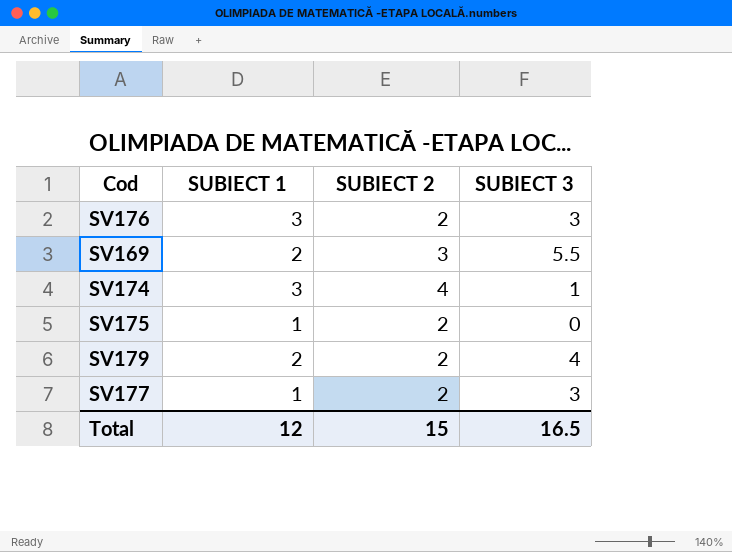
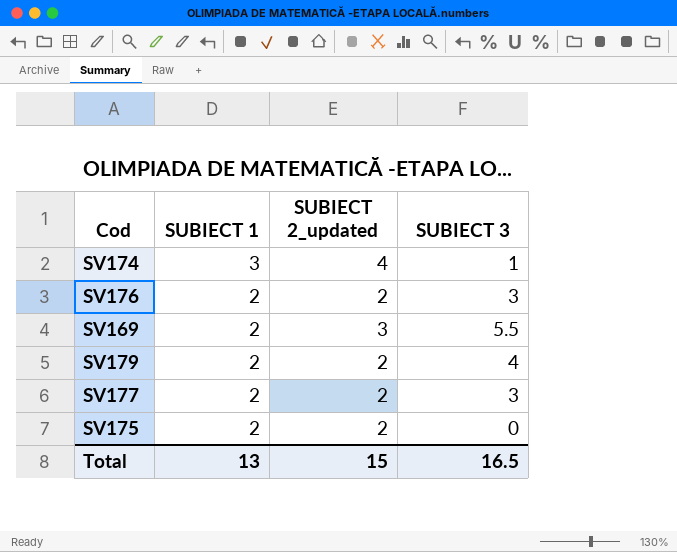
row order: none -> SUBIECT 1 descending
column name: SUBIECT 2 -> SUBIECT 2_updated
SV176 | SUBIECT 1: 3 -> 2
SV177 | SUBIECT 1: 1 -> 2
SV175 | SUBIECT 1: 1 -> 2
Total | SUBIECT 1: 12 -> 13

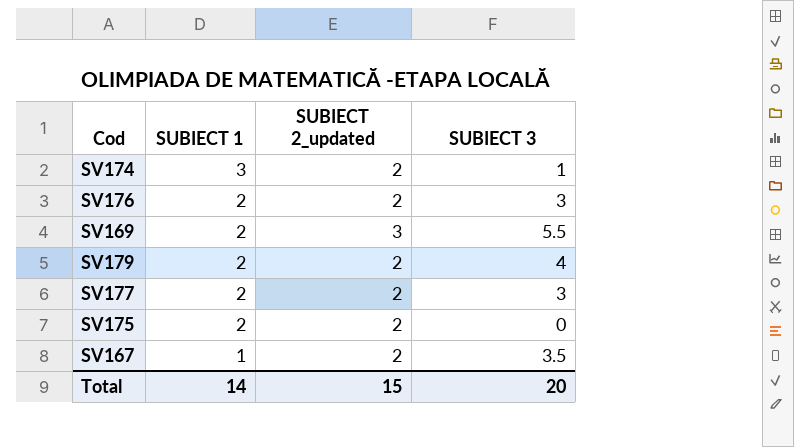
SV174 | SUBIECT 2_updated: 4 -> 2
row SV167: none -> 1 | 2 | 3.5
Total | SUBIECT 1: 13 -> 14
Total | SUBIECT 3: 16.5 -> 20

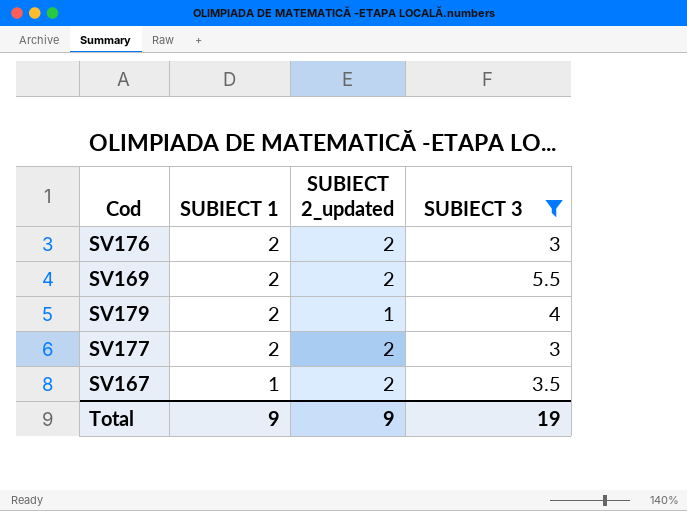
filter: none -> SUBIECT 3 >= 3
SV169 | SUBIECT 2_updated: 3 -> 2
SV179 | SUBIECT 2_updated: 2 -> 1
Total | SUBIECT 1: 14 -> 9
Total | SUBIECT 2_updated: 15 -> 9
Total | SUBIECT 3: 20 -> 19

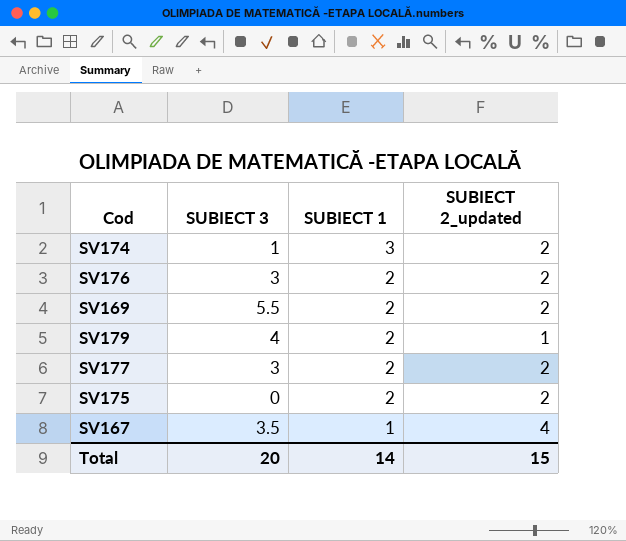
filter: SUBIECT 3 >= 3 -> none
column SUBIECT 3 | position: 4 -> 2
SV167 | SUBIECT 2_updated: 2 -> 4
Total | SUBIECT 3: 19 -> 20
Total | SUBIECT 1: 9 -> 14
Total | SUBIECT 2_updated: 9 -> 15

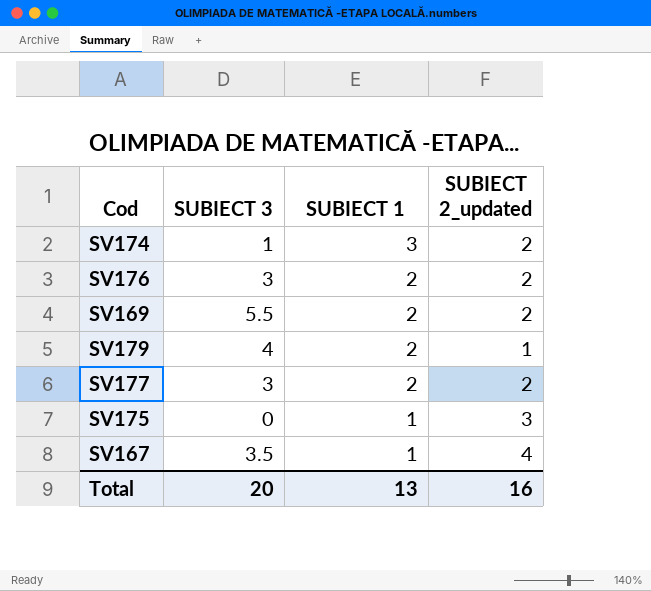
SV175 | SUBIECT 1: 2 -> 1
SV175 | SUBIECT 2_updated: 2 -> 3
Total | SUBIECT 1: 14 -> 13
Total | SUBIECT 2_updated: 15 -> 16

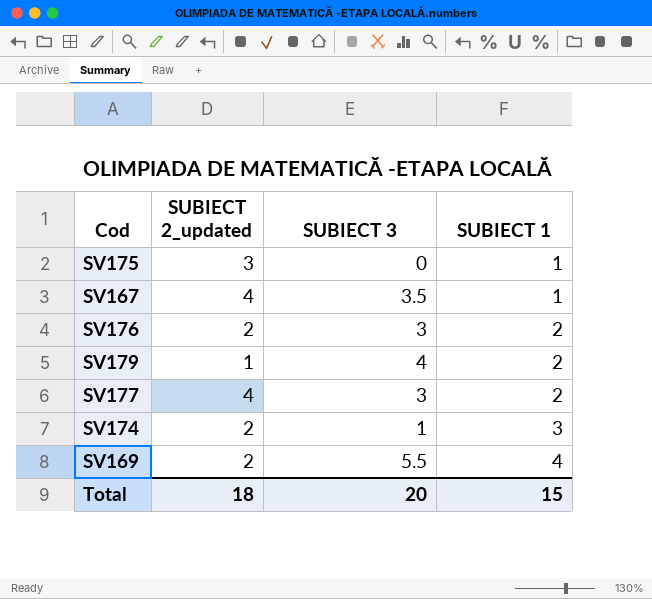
row order: SUBIECT 1 descending -> SUBIECT 1 ascending
column SUBIECT 2_updated | position: 4 -> 2
SV177 | SUBIECT 2_updated: 2 -> 4
SV169 | SUBIECT 1: 2 -> 4
Total | SUBIECT 2_updated: 16 -> 18
Total | SUBIECT 1: 13 -> 15

